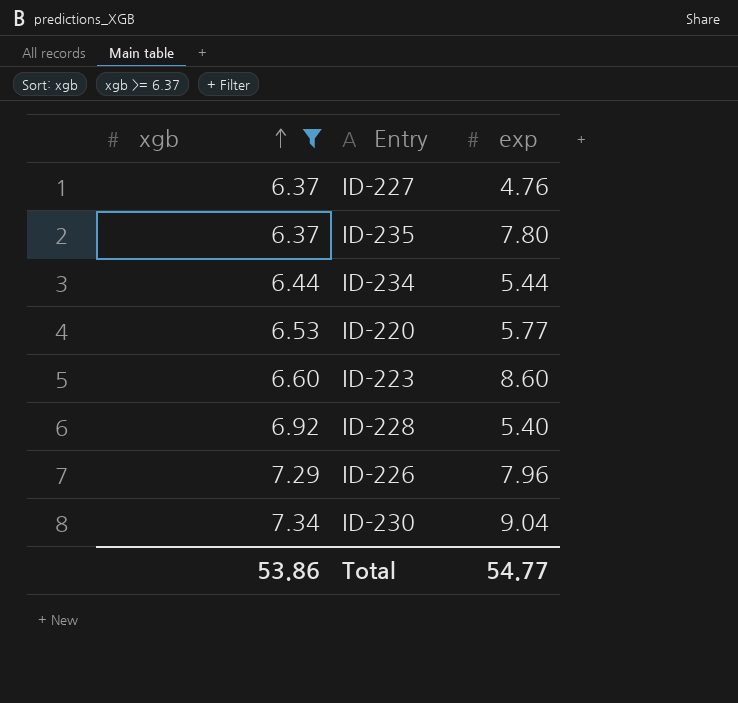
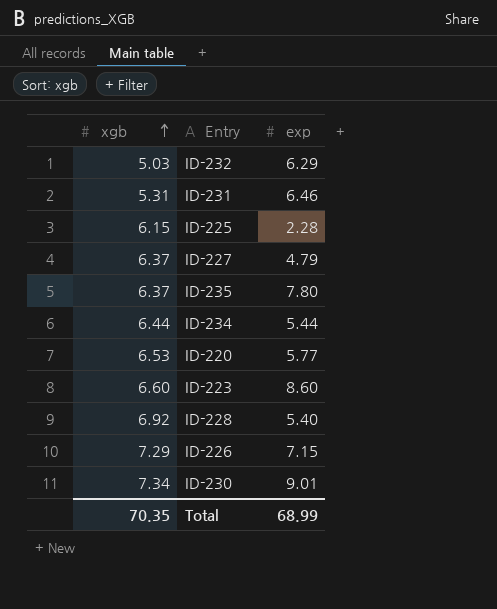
filter: xgb >= 6.37 -> none
ID-227 | exp: 4.76 -> 4.79
ID-226 | exp: 7.96 -> 7.15
ID-230 | exp: 9.04 -> 9.01
Total | xgb: 53.86 -> 70.35
Total | exp: 54.77 -> 68.99

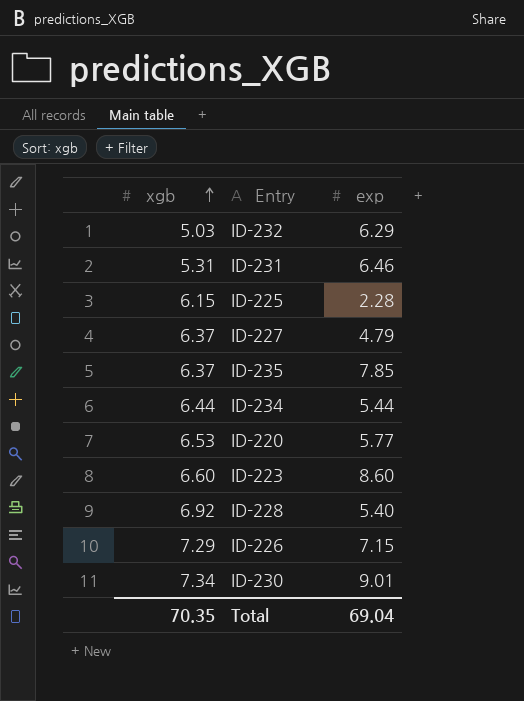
ID-235 | exp: 7.80 -> 7.85
Total | exp: 68.99 -> 69.04

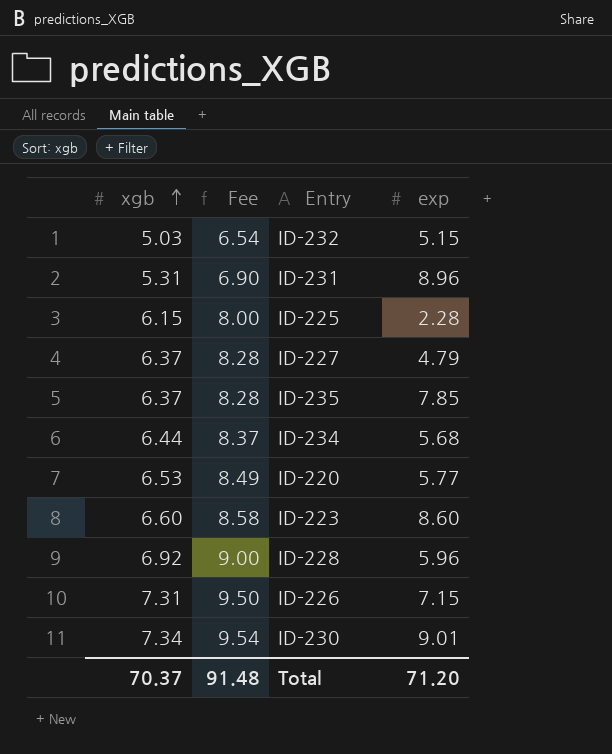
column Fee | formula: none -> [xgb] * 1.3
ID-232 | exp: 6.29 -> 5.15
ID-231 | exp: 6.46 -> 8.96
ID-234 | exp: 5.44 -> 5.68
ID-228 | exp: 5.40 -> 5.96
ID-226 | xgb: 7.29 -> 7.31
Total | xgb: 70.35 -> 70.37
Total | exp: 69.04 -> 71.20

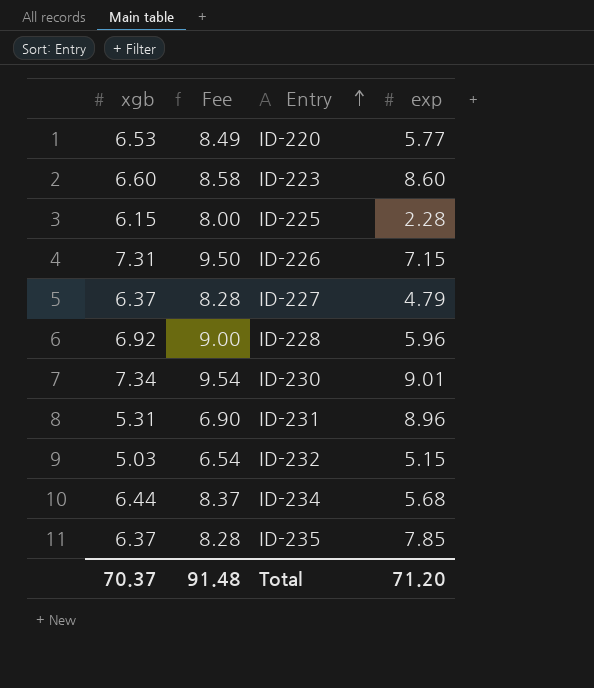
row order: xgb ascending -> Entry ascending

